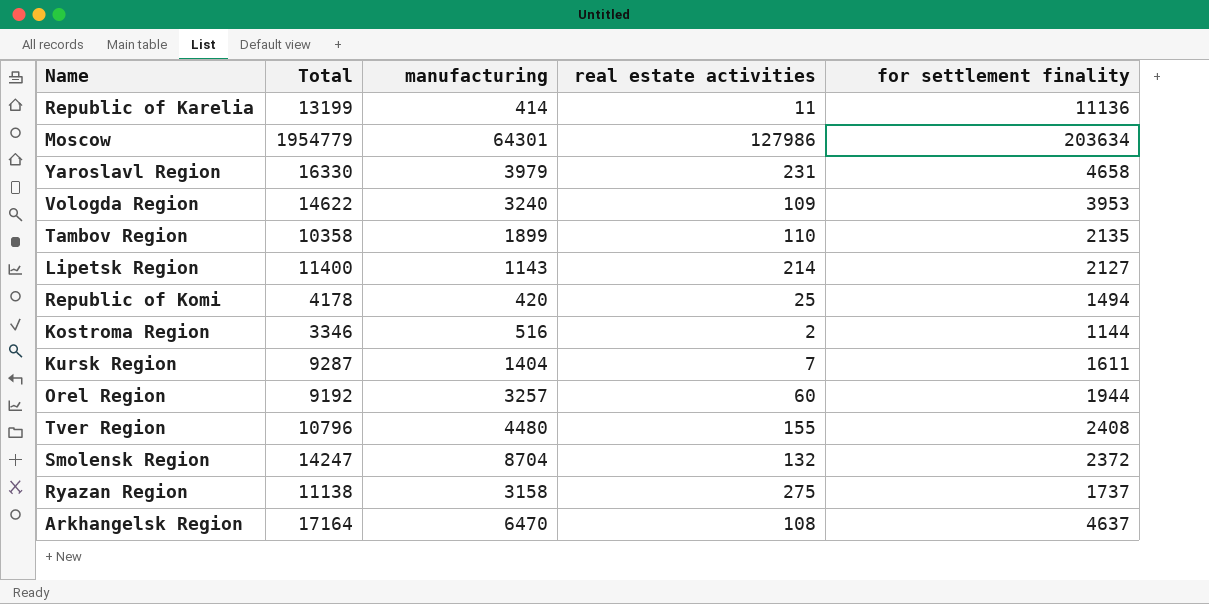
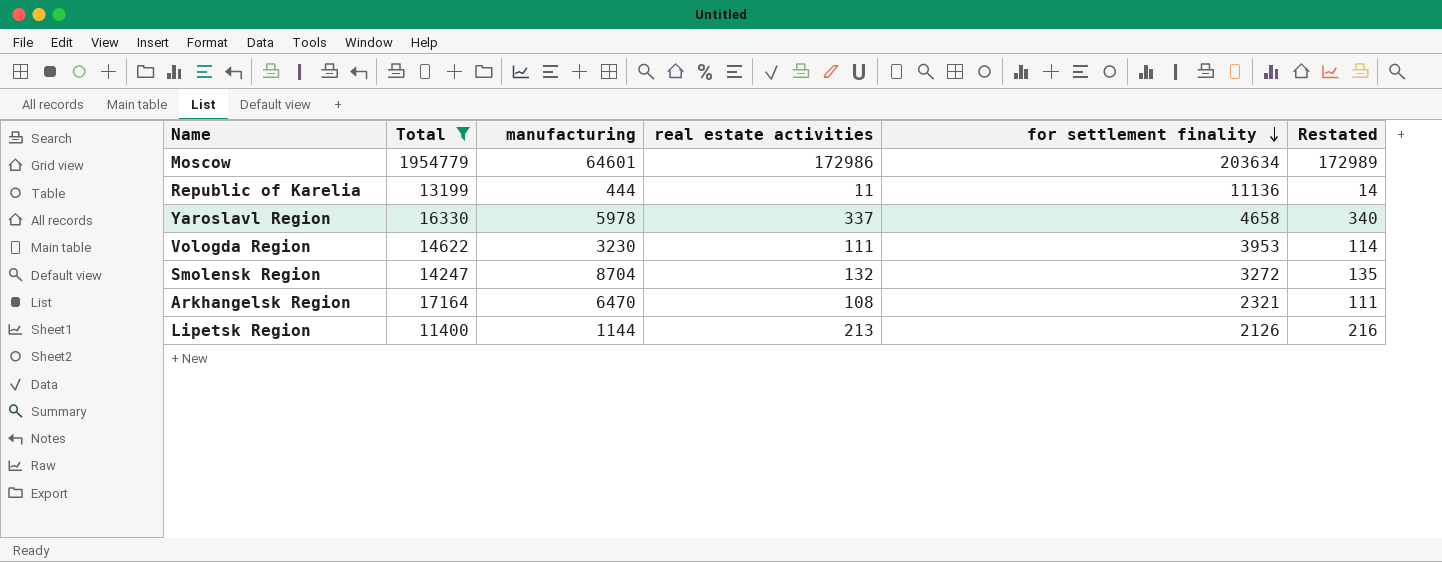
filter: none -> Total >= 11400
row order: none -> for settlement finality descending
column Restated | formula: none -> [real estate activities] + 3
Moscow | manufacturing: 64301 -> 64601
Moscow | real estate activities: 127986 -> 172986
Republic of Karelia | manufacturing: 414 -> 444
Yaroslavl Region | manufacturing: 3979 -> 5978
Yaroslavl Region | real estate activities: 231 -> 337
Vologda Region | manufacturing: 3240 -> 3230
Vologda Region | real estate activities: 109 -> 111
Smolensk Region | for settlement finality: 2372 -> 3272
Arkhangelsk Region | for settlement finality: 4637 -> 2321
Lipetsk Region | manufacturing: 1143 -> 1144
Lipetsk Region | real estate activities: 214 -> 213
Lipetsk Region | for settlement finality: 2127 -> 2126

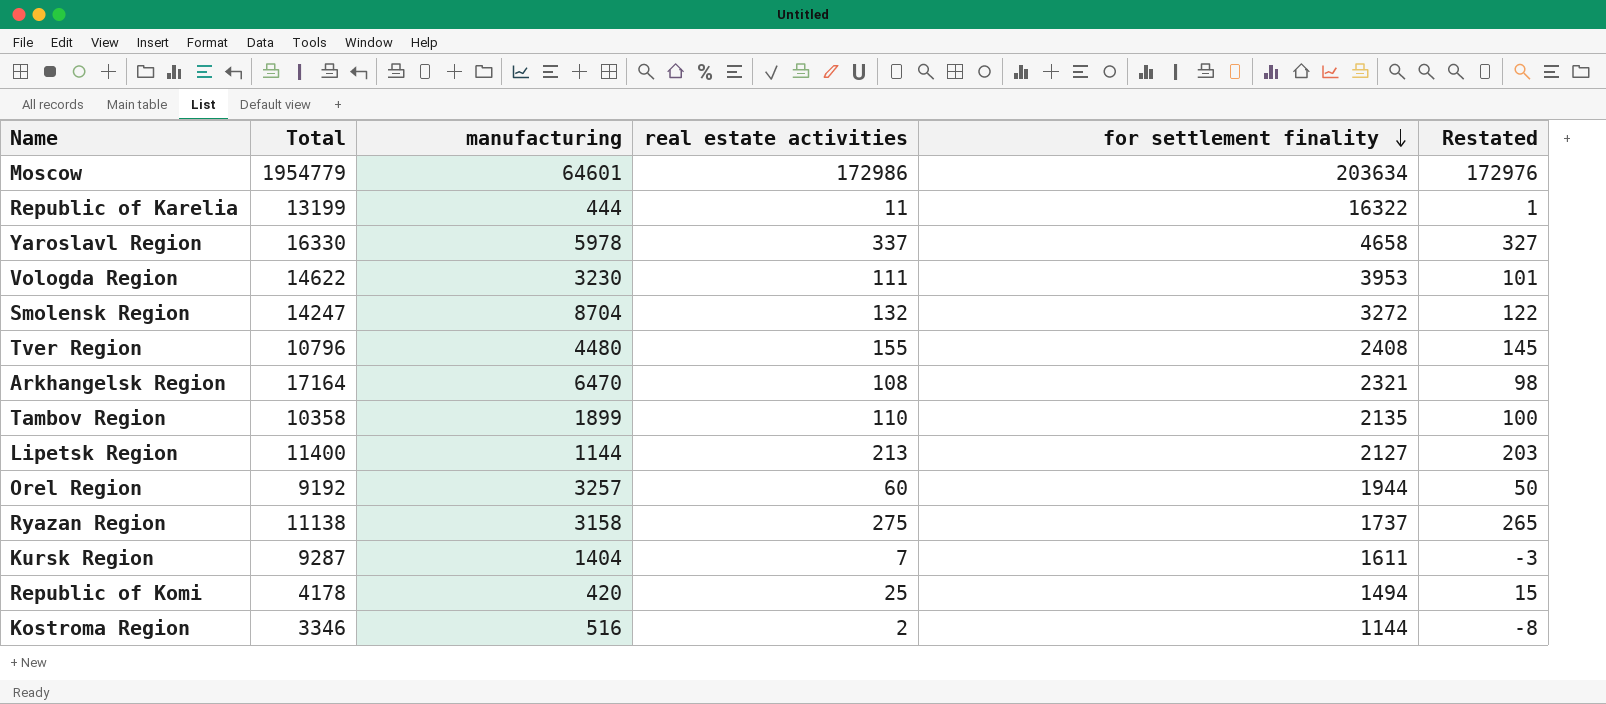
filter: Total >= 11400 -> none
column Restated | formula: [real estate activities] + 3 -> [real estate activities] - 10
Republic of Karelia | for settlement finality: 11136 -> 16322
Lipetsk Region | for settlement finality: 2126 -> 2127

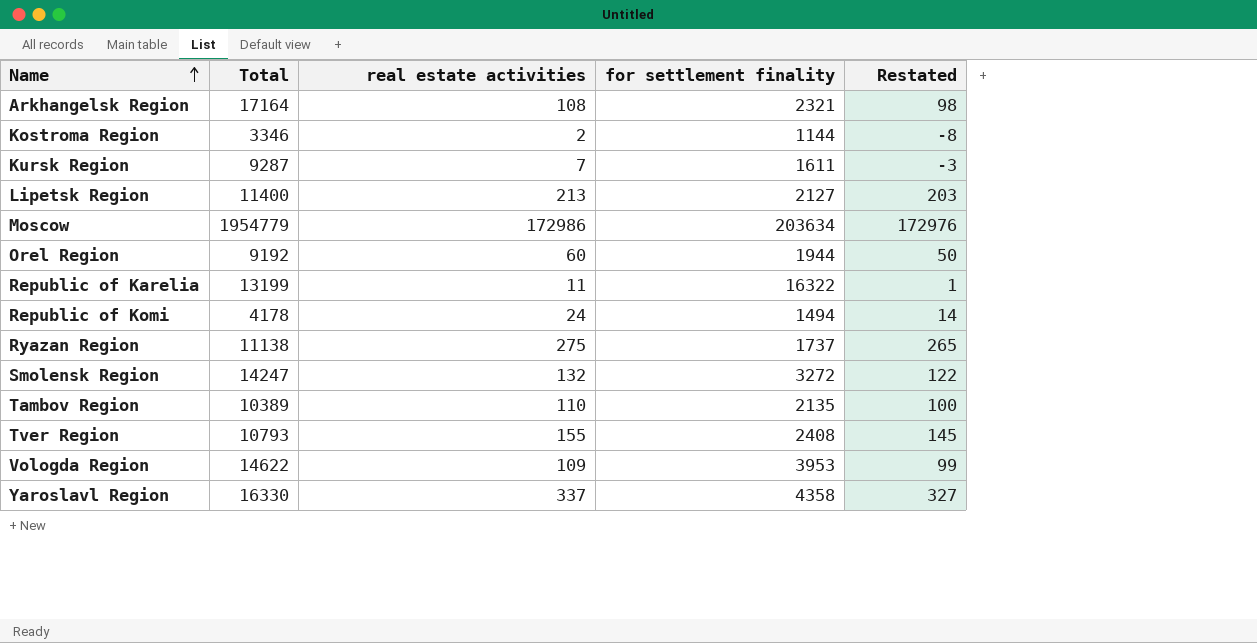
row order: for settlement finality descending -> Name ascending
column manufacturing | position: 3 -> none
Republic of Komi | real estate activities: 25 -> 24
Republic of Komi | Restated: 15 -> 14
Tambov Region | Total: 10358 -> 10389
Tver Region | Total: 10796 -> 10793
Vologda Region | real estate activities: 111 -> 109
Vologda Region | Restated: 101 -> 99
Yaroslavl Region | for settlement finality: 4658 -> 4358

